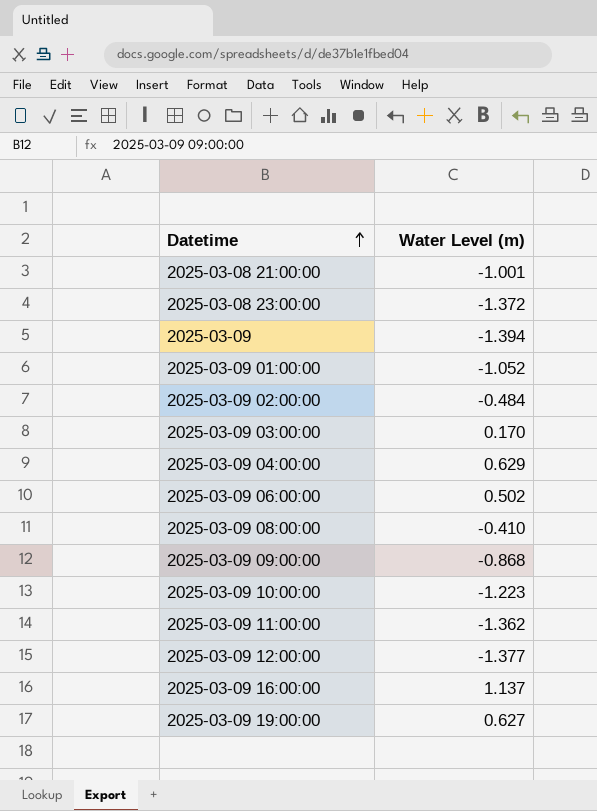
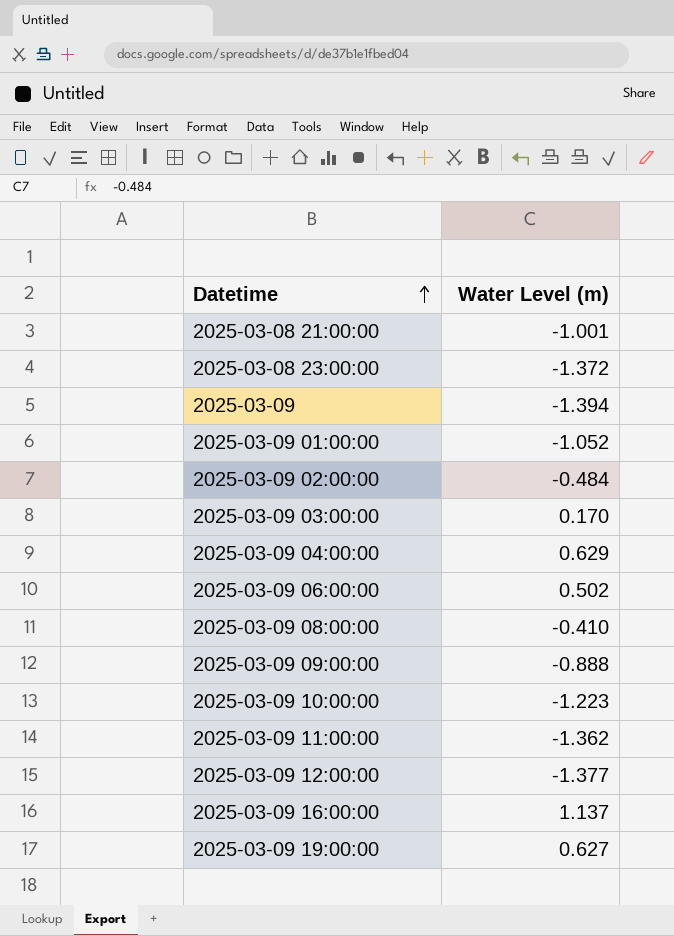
2025-03-09 09:00:00 | Water Level (m): -0.868 -> -0.888

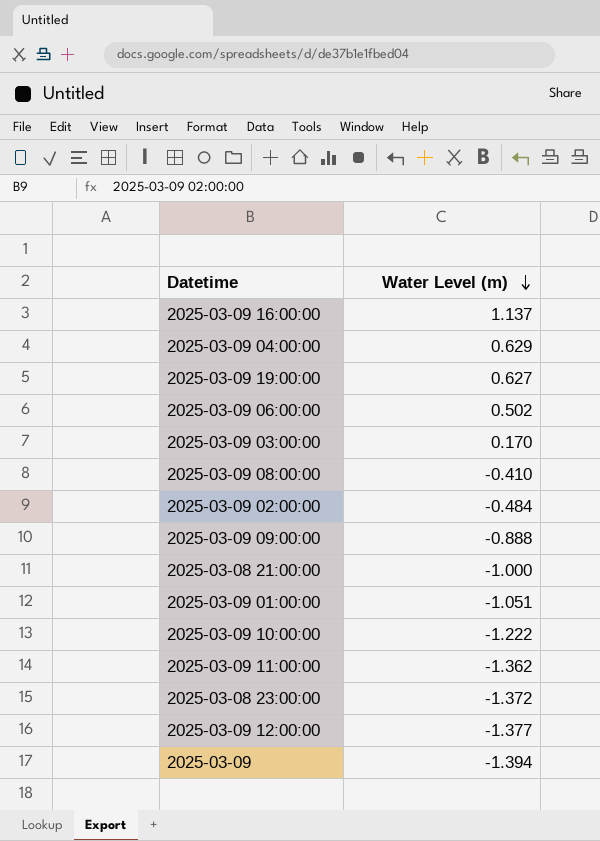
row order: Datetime ascending -> Water Level (m) descending
2025-03-08 21:00:00 | Water Level (m): -1.001 -> -1.000
2025-03-09 01:00:00 | Water Level (m): -1.052 -> -1.051
2025-03-09 10:00:00 | Water Level (m): -1.223 -> -1.222

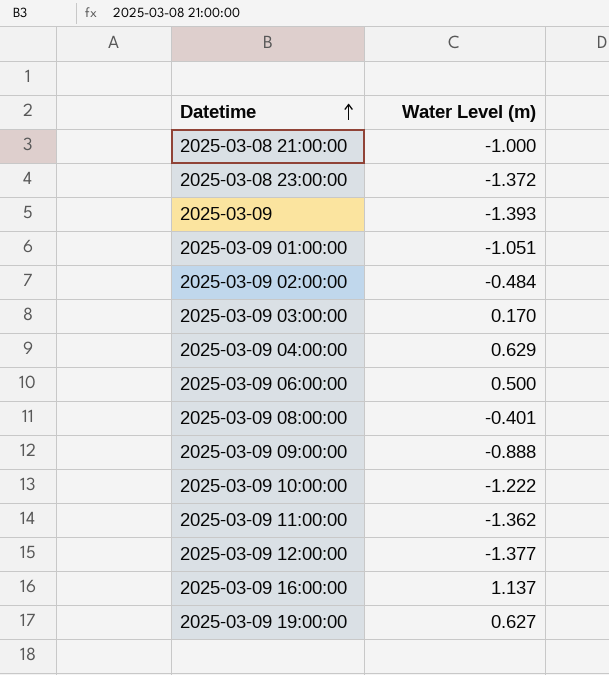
row order: Water Level (m) descending -> Datetime ascending
2025-03-09 | Water Level (m): -1.394 -> -1.393
2025-03-09 06:00:00 | Water Level (m): 0.502 -> 0.500
2025-03-09 08:00:00 | Water Level (m): -0.410 -> -0.401

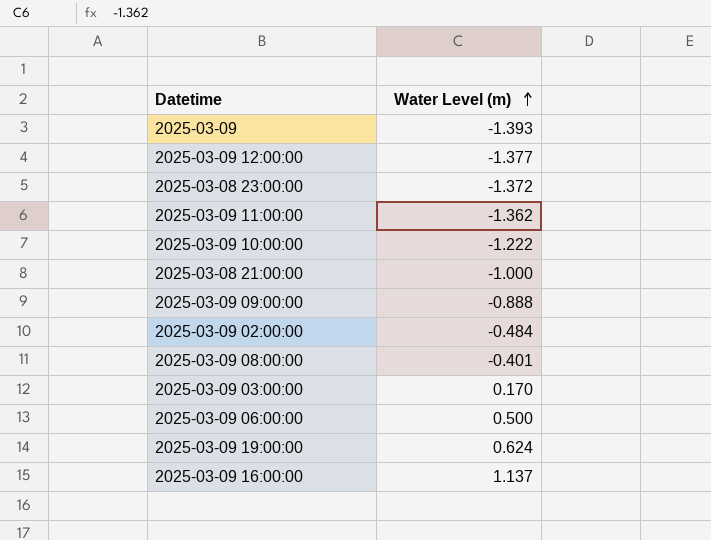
row order: Datetime ascending -> Water Level (m) ascending
row 2025-03-09 01:00:00: -1.051 -> none
row 2025-03-09 04:00:00: 0.629 -> none
2025-03-09 19:00:00 | Water Level (m): 0.627 -> 0.624

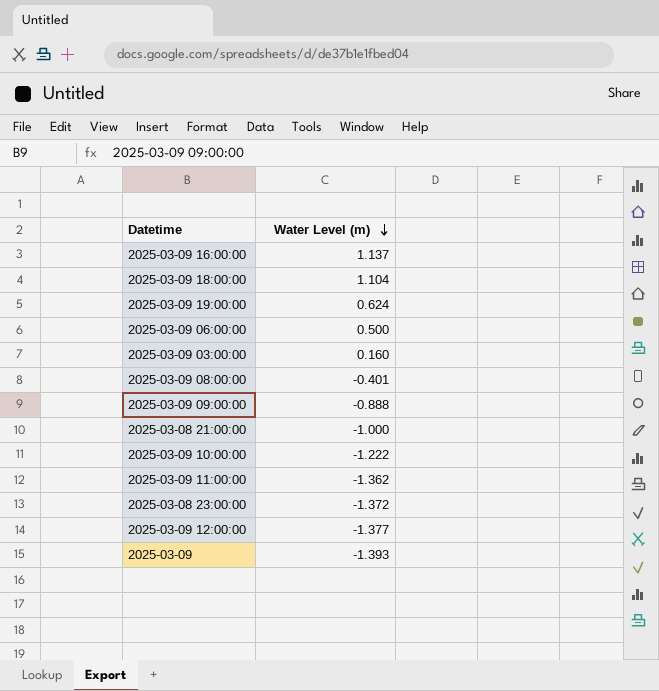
row order: Water Level (m) ascending -> Water Level (m) descending
row 2025-03-09 02:00:00: -0.484 -> none
row 2025-03-09 18:00:00: none -> 1.104
2025-03-09 03:00:00 | Water Level (m): 0.170 -> 0.160

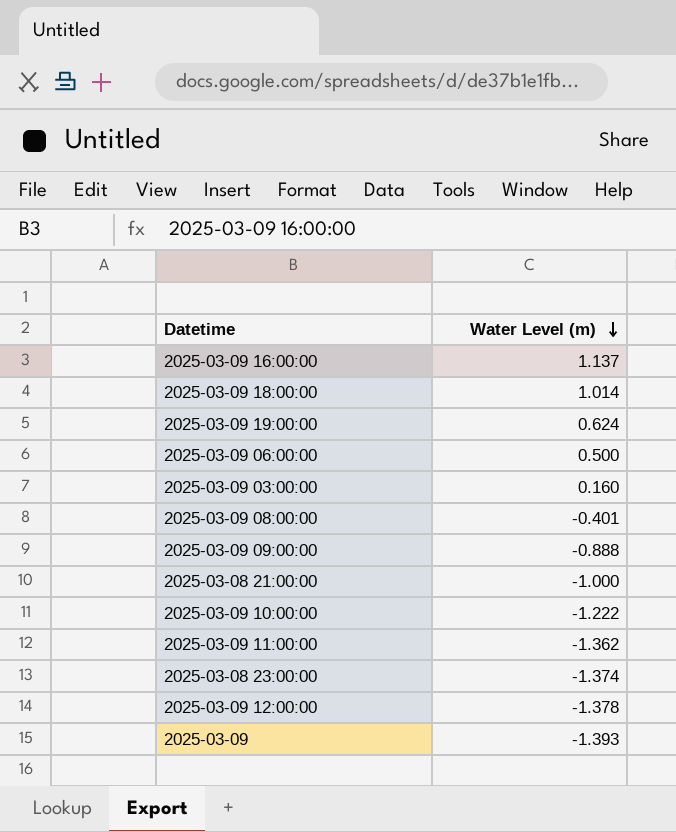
2025-03-09 18:00:00 | Water Level (m): 1.104 -> 1.014
2025-03-08 23:00:00 | Water Level (m): -1.372 -> -1.374
2025-03-09 12:00:00 | Water Level (m): -1.377 -> -1.378

